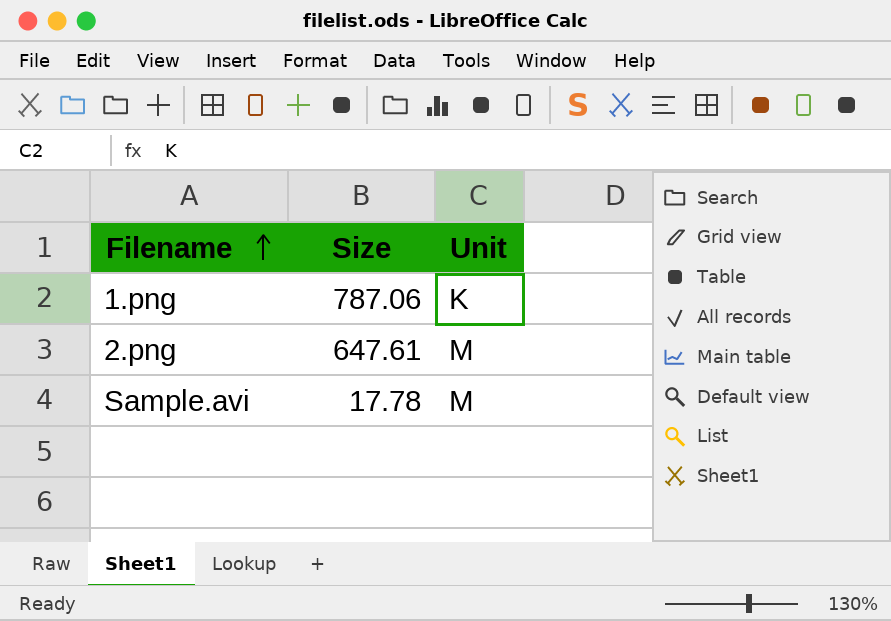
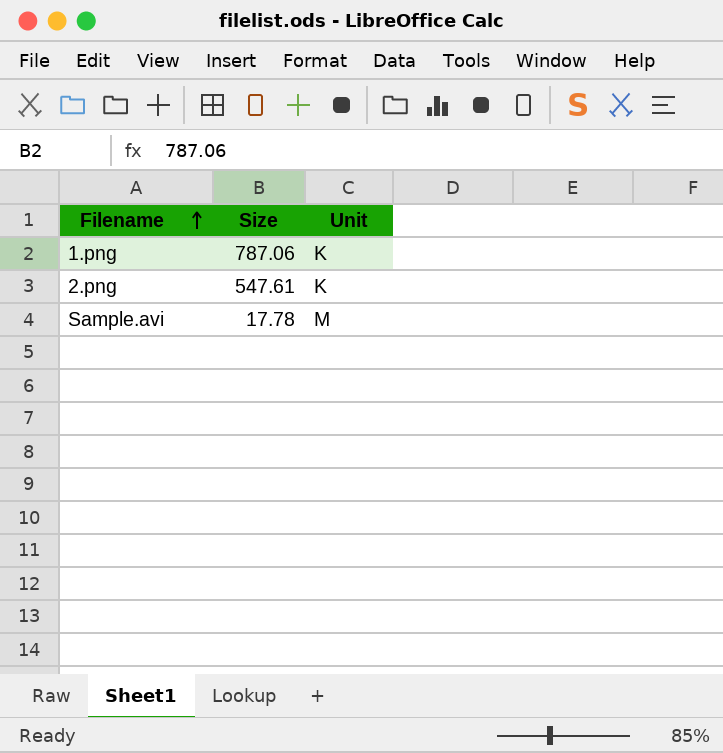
2.png | Size: 647.61 -> 547.61
2.png | Unit: M -> K

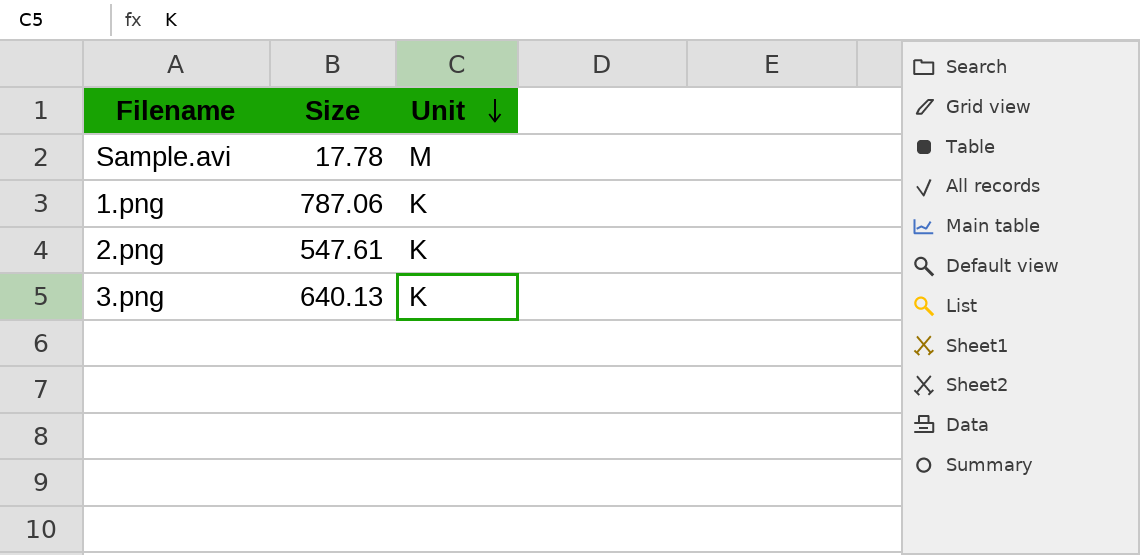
row order: Filename ascending -> Unit descending
row 3.png: none -> 640.13 | K

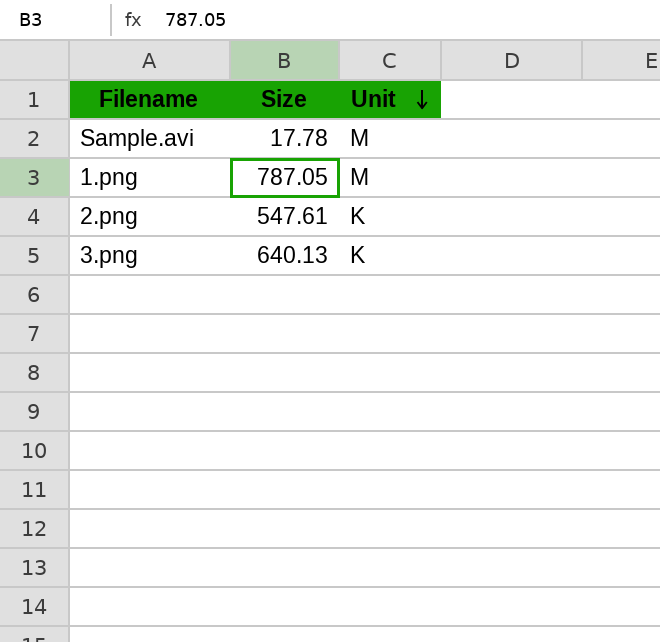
1.png | Size: 787.06 -> 787.05
1.png | Unit: K -> M

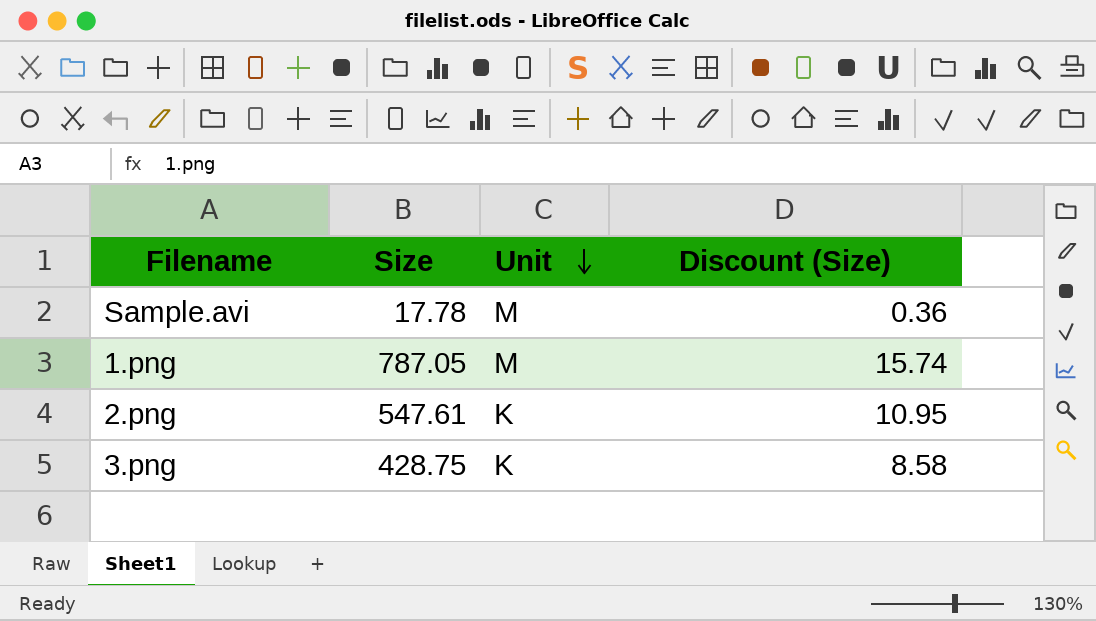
column Discount (Size) | formula: none -> [Size] * 0.02
3.png | Size: 640.13 -> 428.75

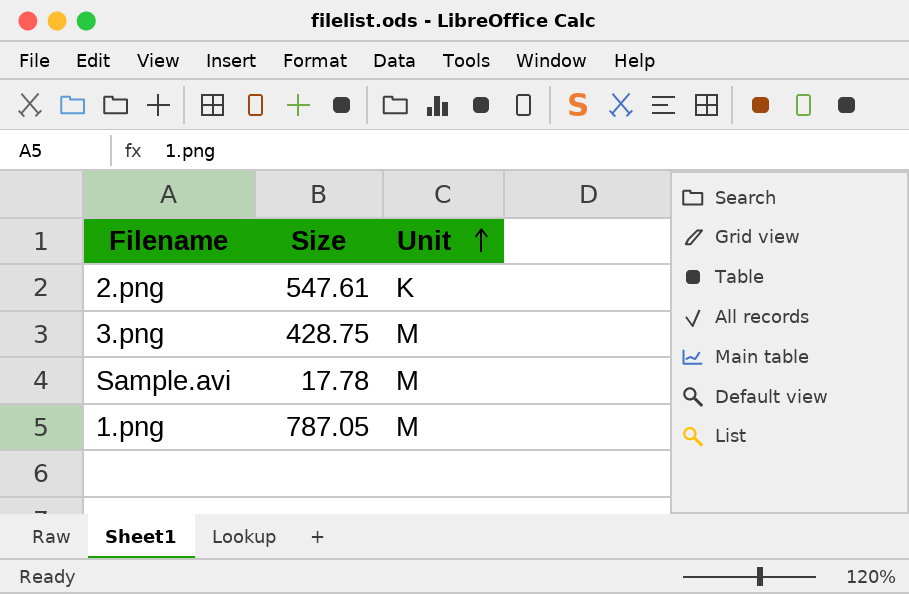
row order: Unit descending -> Unit ascending
column Discount (Size) | formula: [Size] * 0.02 -> none
3.png | Unit: K -> M

